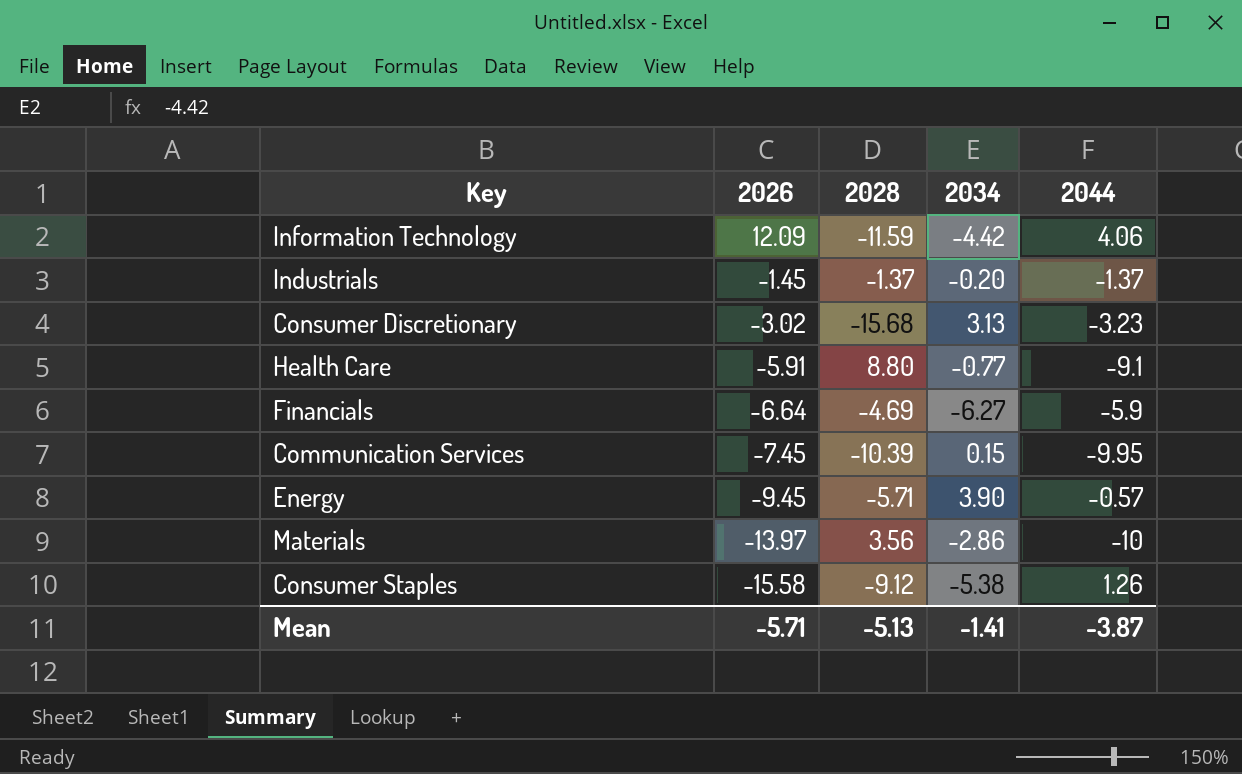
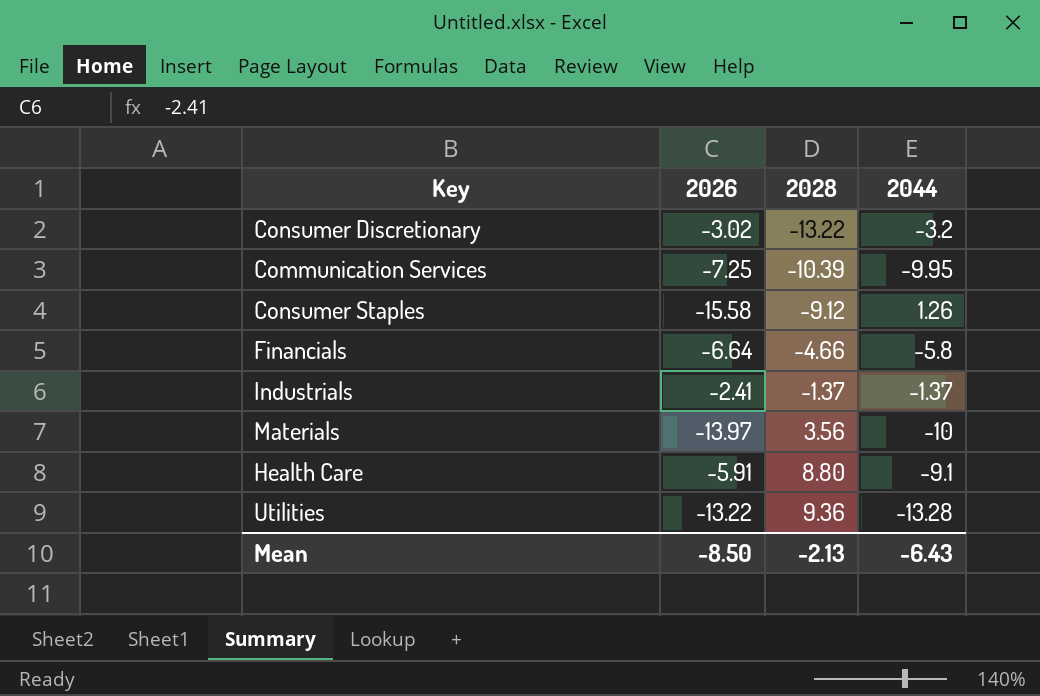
row order: 2026 descending -> 2028 ascending
column 2034 | position: 4 -> none
row Information Technology: 12.09 | -11.59 | -4.42 | 4.06 -> none
row Energy: -9.45 | -5.71 | 3.90 | -0.57 -> none
Consumer Discretionary | 2028: -15.68 -> -13.22
Consumer Discretionary | 2044: -3.23 -> -3.2
Communication Services | 2026: -7.45 -> -7.25
Financials | 2028: -4.69 -> -4.66
Financials | 2044: -5.9 -> -5.8
Industrials | 2026: -1.45 -> -2.41
row Utilities: none -> -13.22 | 9.36 | -13.28
Mean | 2026: -5.71 -> -8.50
Mean | 2028: -5.13 -> -2.13
Mean | 2044: -3.87 -> -6.43

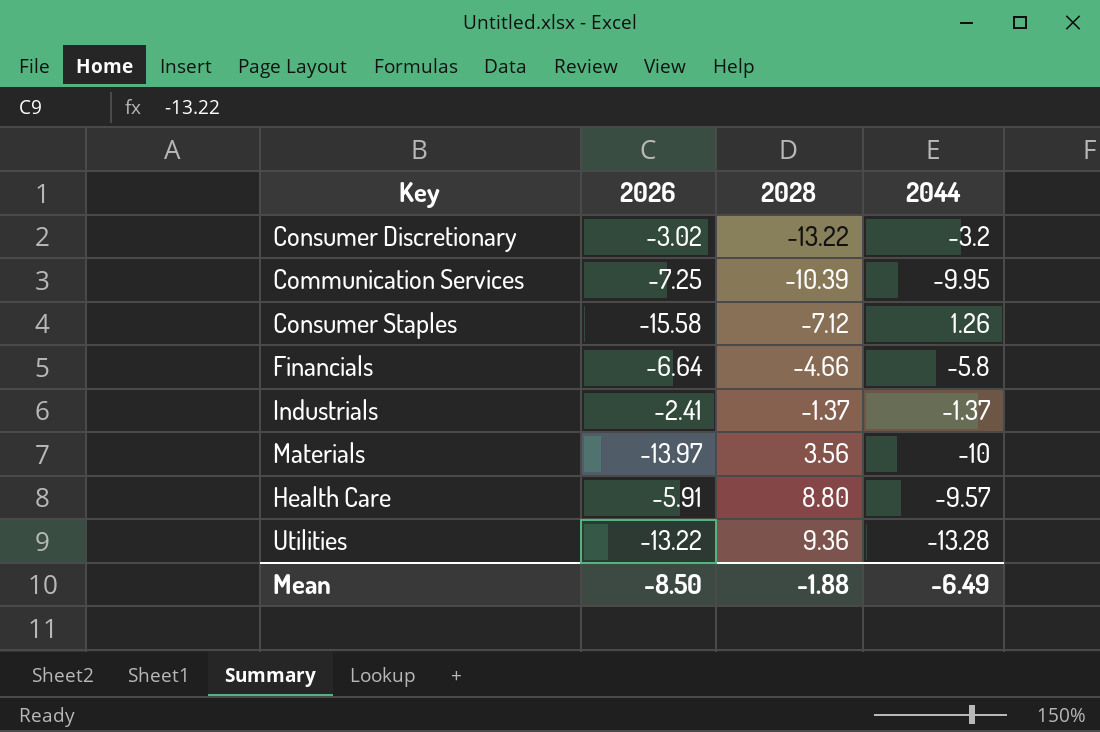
Consumer Staples | 2028: -9.12 -> -7.12
Health Care | 2044: -9.1 -> -9.57
Mean | 2028: -2.13 -> -1.88
Mean | 2044: -6.43 -> -6.49

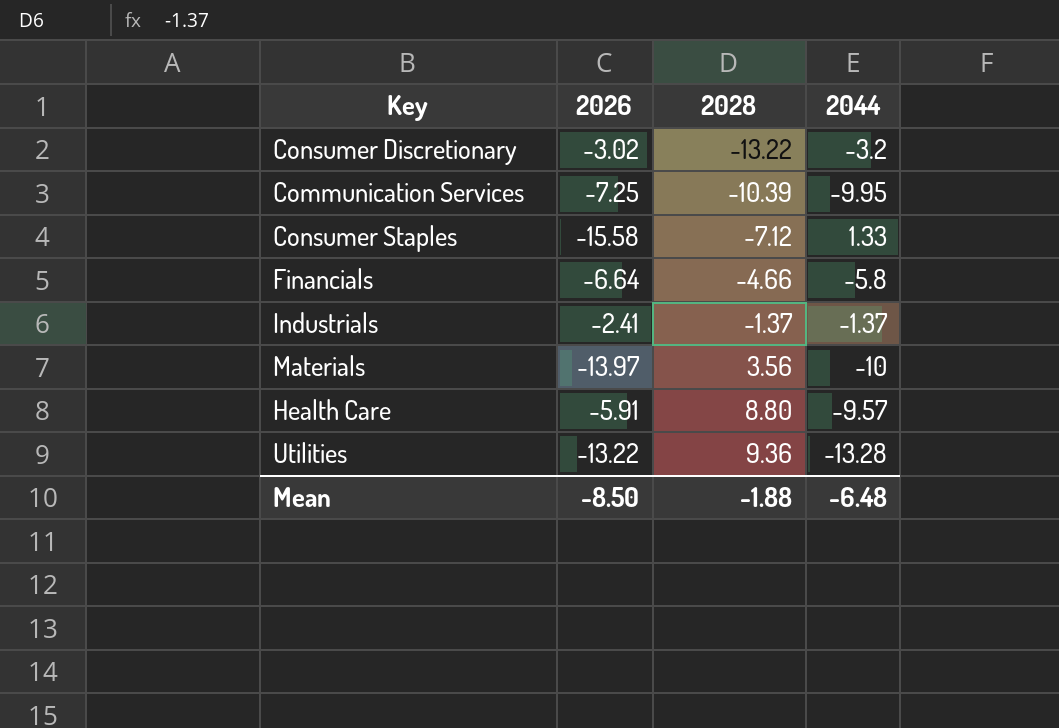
Consumer Staples | 2044: 1.26 -> 1.33
Mean | 2044: -6.49 -> -6.48

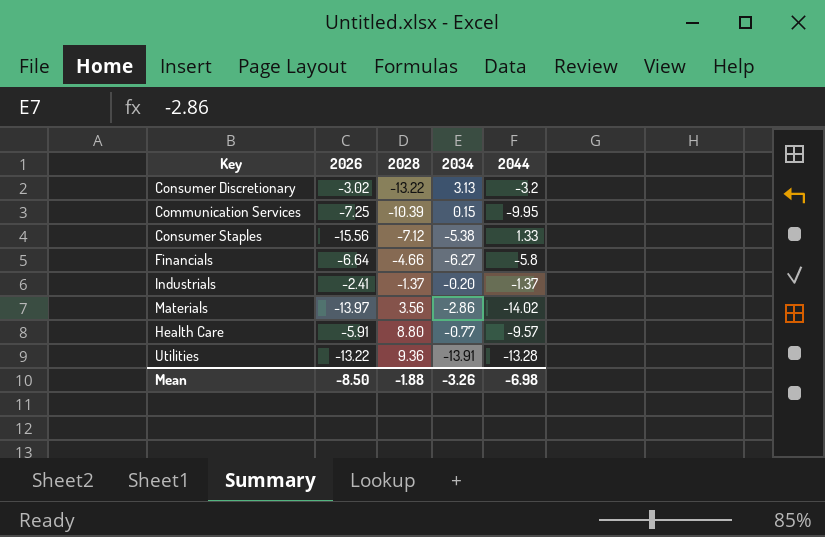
column 2034 | position: none -> 4
Consumer Staples | 2026: -15.58 -> -15.56
Materials | 2044: -10 -> -14.02
Mean | 2044: -6.48 -> -6.98

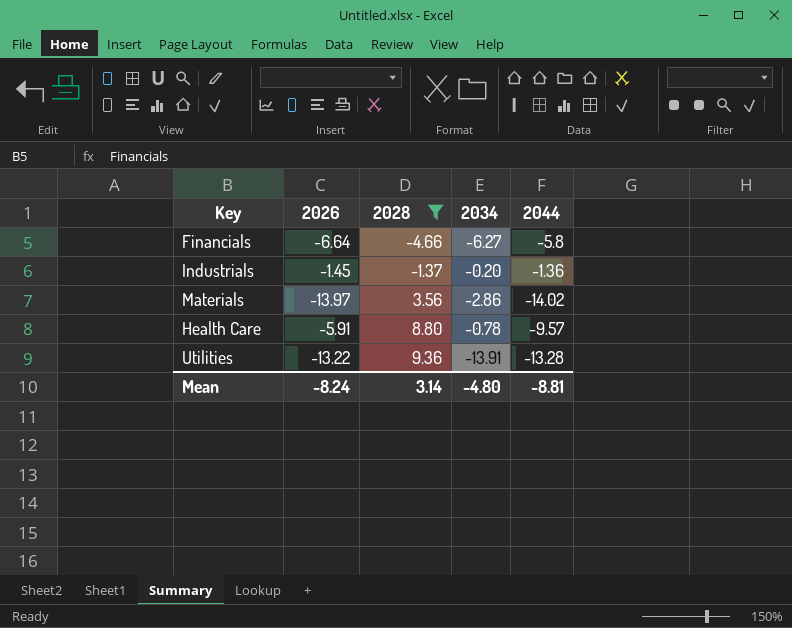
filter: none -> 2028 >= -4.66
Industrials | 2026: -2.41 -> -1.45
Industrials | 2044: -1.37 -> -1.36
Health Care | 2034: -0.77 -> -0.78
Mean | 2026: -8.50 -> -8.24
Mean | 2028: -1.88 -> 3.14
Mean | 2034: -3.26 -> -4.80
Mean | 2044: -6.98 -> -8.81

